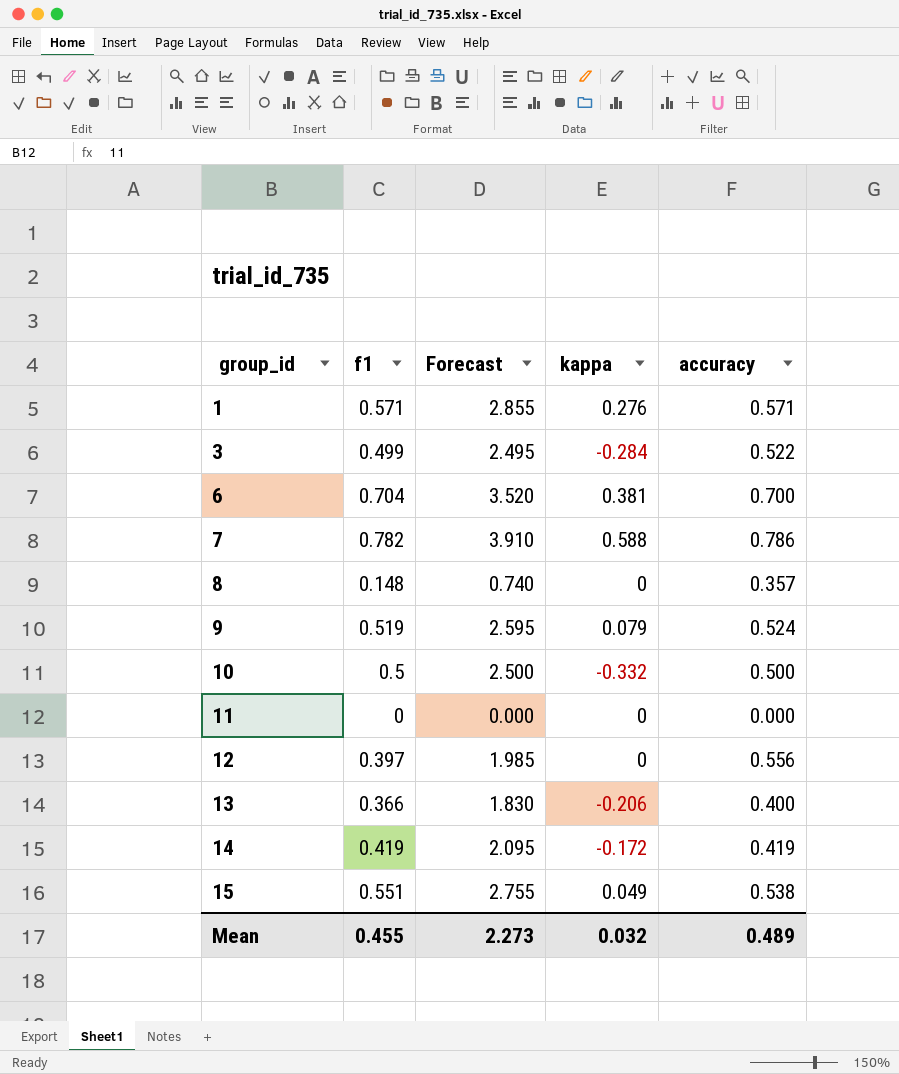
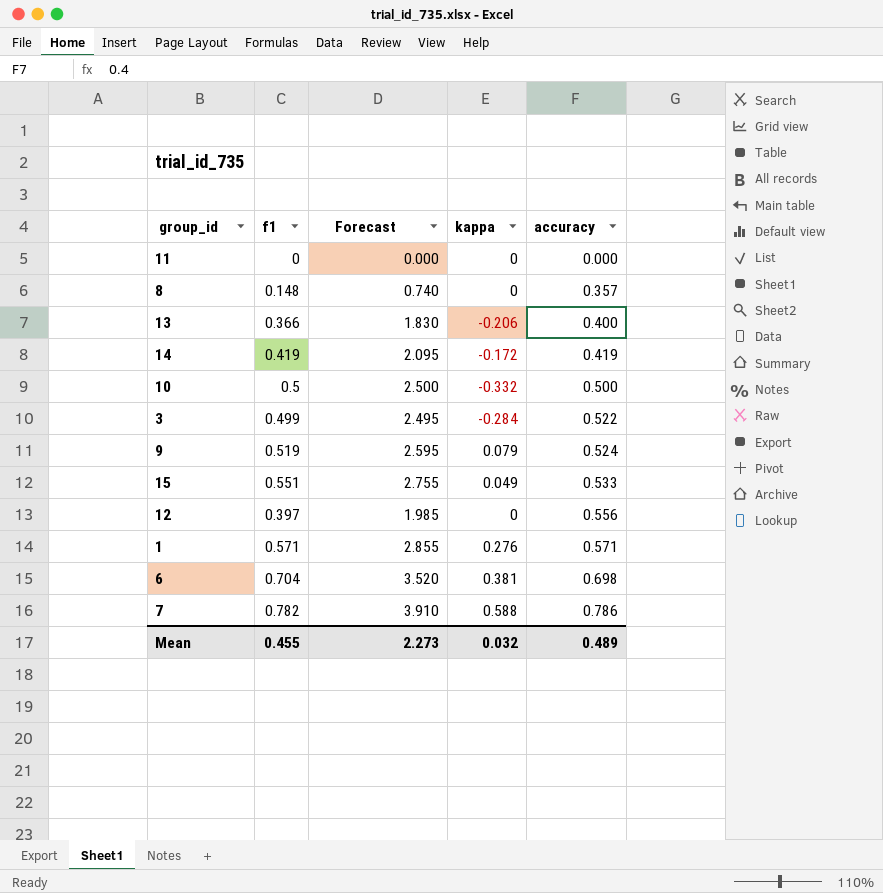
row order: group_id ascending -> accuracy ascending
15 | accuracy: 0.538 -> 0.533
6 | accuracy: 0.700 -> 0.698

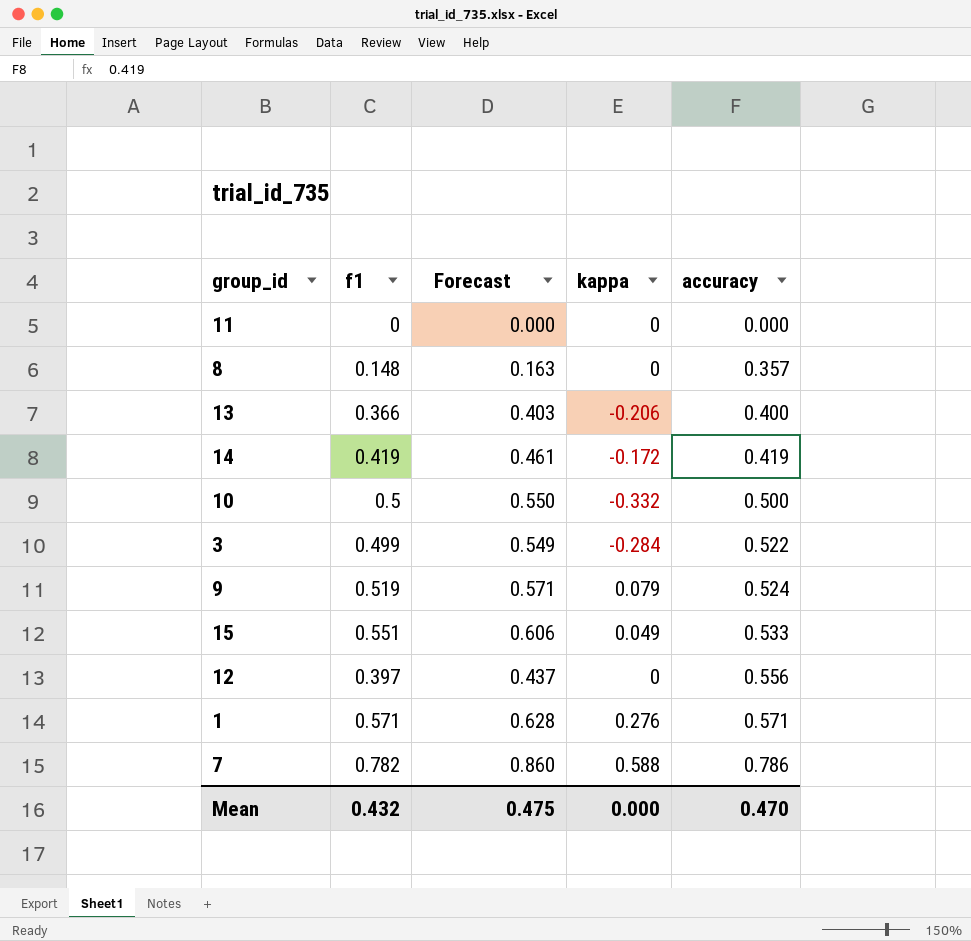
column Forecast | formula: [f1] * 5 -> [f1] * 1.1
row 6: 0.704 | 3.520 | 0.381 | 0.698 -> none
Mean | f1: 0.455 -> 0.432
Mean | Forecast: 2.273 -> 0.475
Mean | kappa: 0.032 -> 0.000
Mean | accuracy: 0.489 -> 0.470

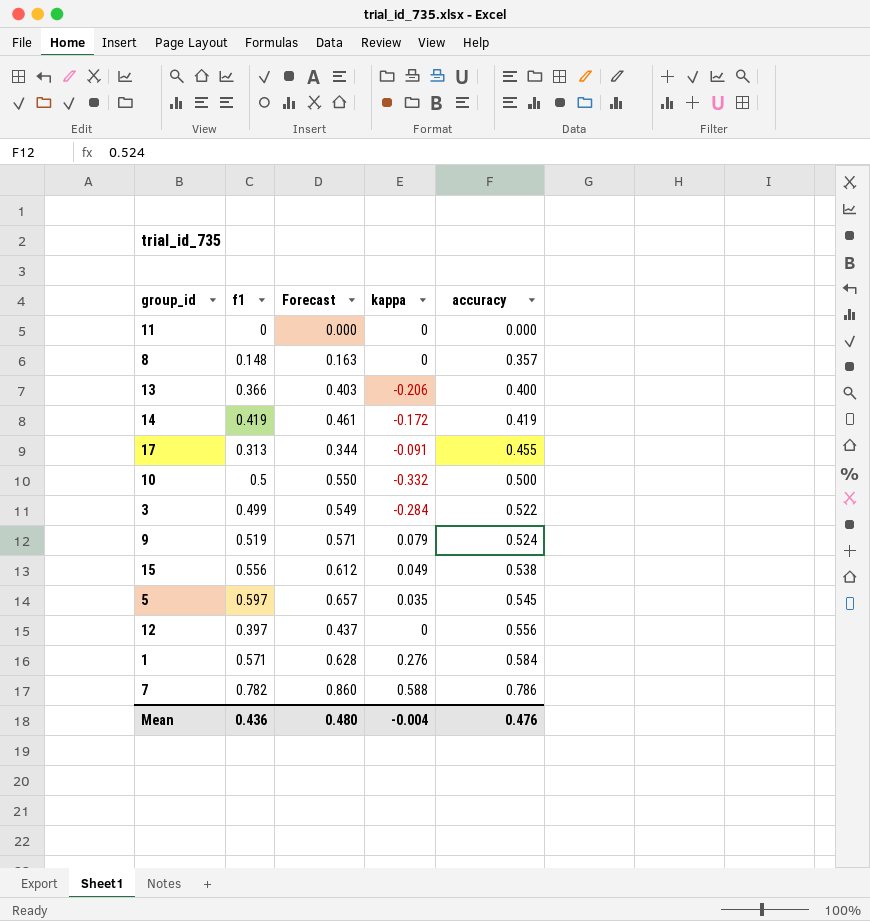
row 17: none -> 0.313 | 0.344 | -0.091 | 0.455
15 | f1: 0.551 -> 0.556
15 | Forecast: 0.606 -> 0.612
15 | accuracy: 0.533 -> 0.538
row 5: none -> 0.597 | 0.657 | 0.035 | 0.545
1 | accuracy: 0.571 -> 0.584
Mean | f1: 0.432 -> 0.436
Mean | Forecast: 0.475 -> 0.480
Mean | kappa: 0.000 -> -0.004
Mean | accuracy: 0.470 -> 0.476

